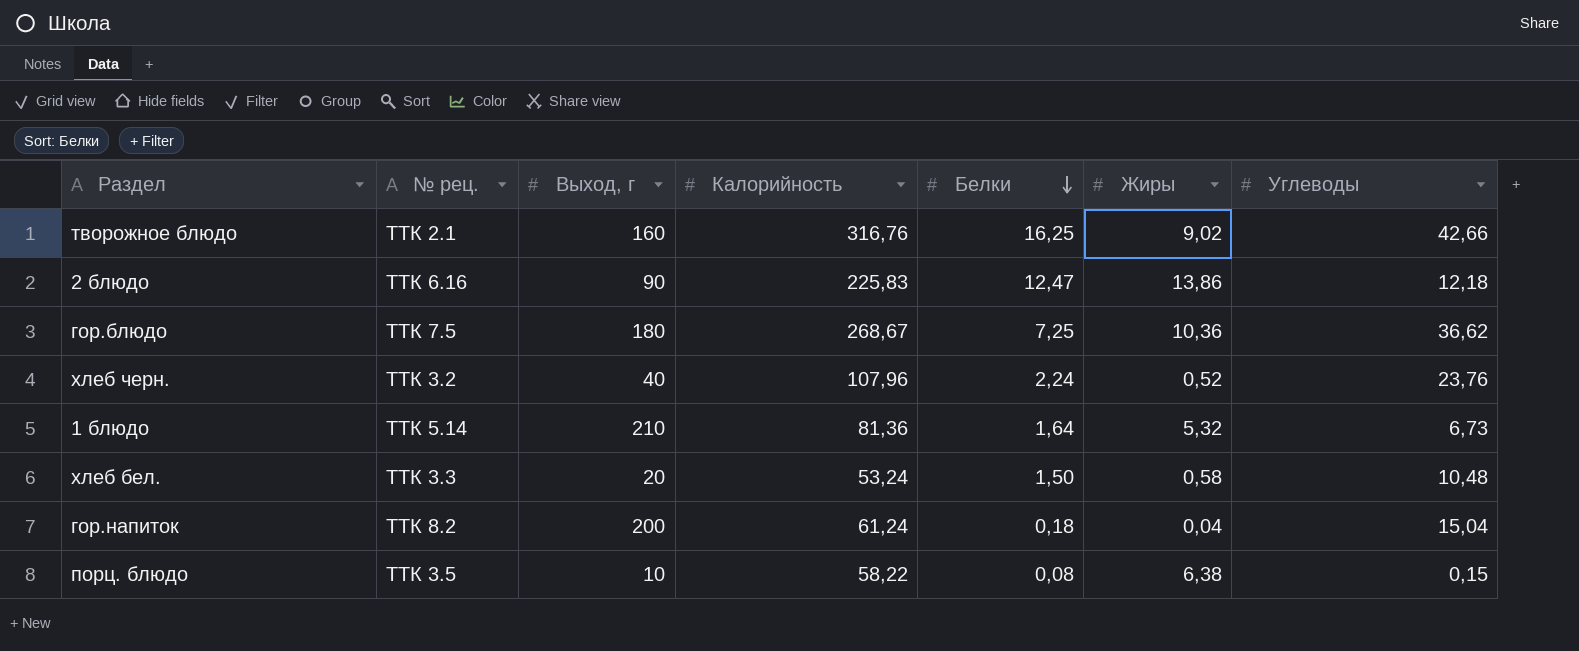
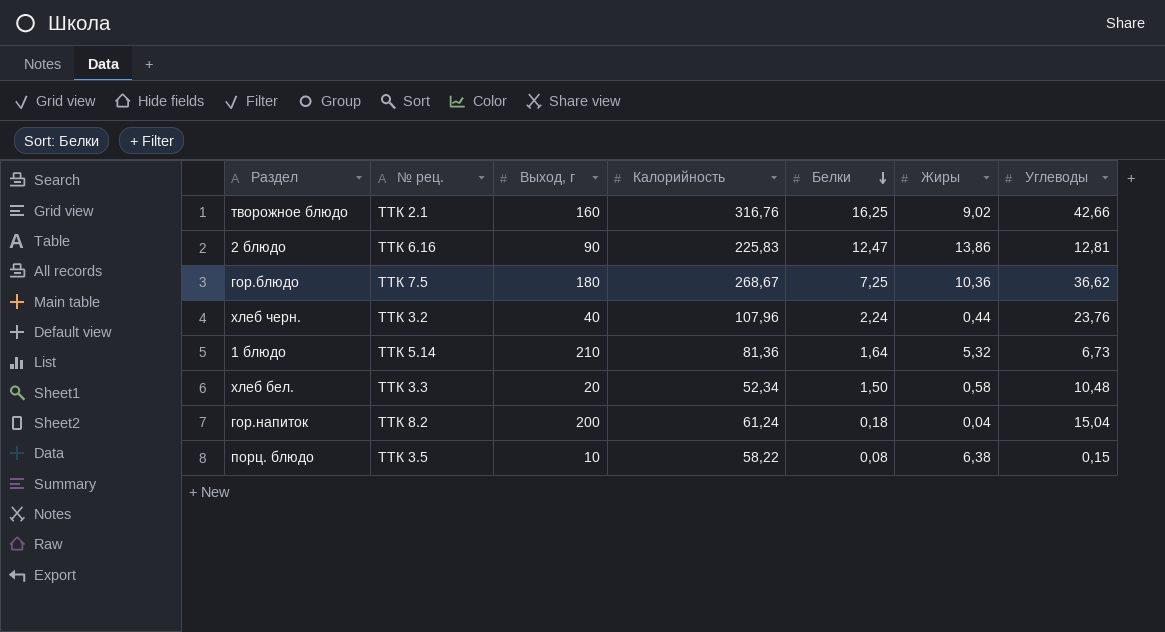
2 блюдо | Углеводы: 12,18 -> 12,81
хлеб черн. | Жиры: 0,52 -> 0,44
хлеб бел. | Калорийность: 53,24 -> 52,34

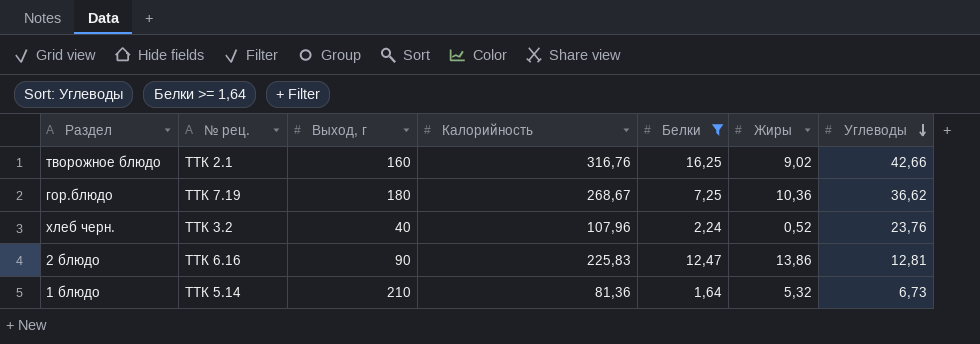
filter: none -> Белки >= 1,64
row order: Белки descending -> Углеводы descending
гор.блюдо | № рец.: ТТК 7.5 -> ТТК 7.19
хлеб черн. | Жиры: 0,44 -> 0,52

